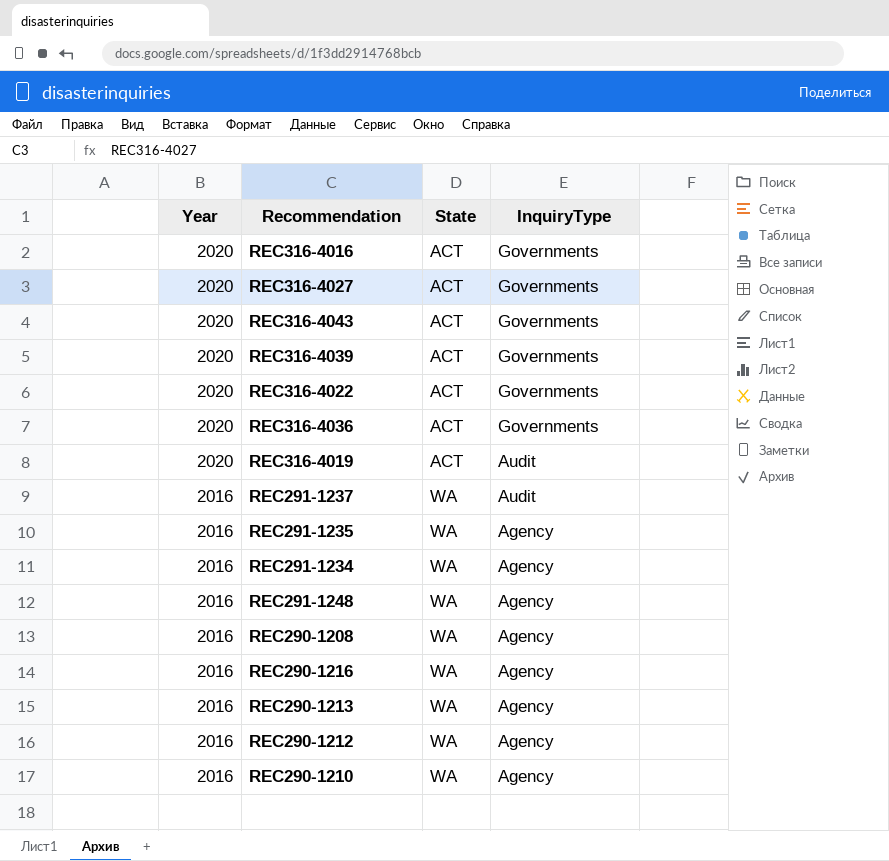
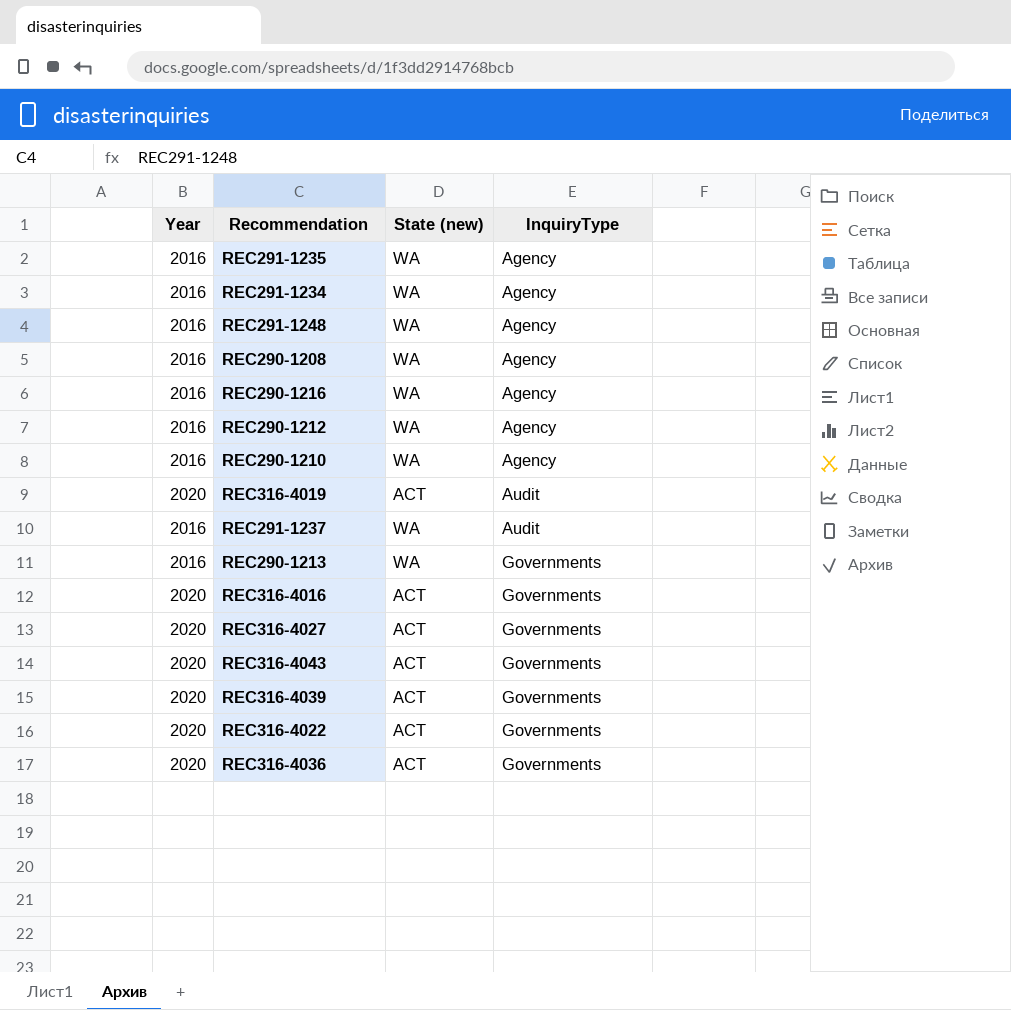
row order: Year descending -> InquiryType ascending
column name: State -> State (new)
REC290-1213 | InquiryType: Agency -> Governments

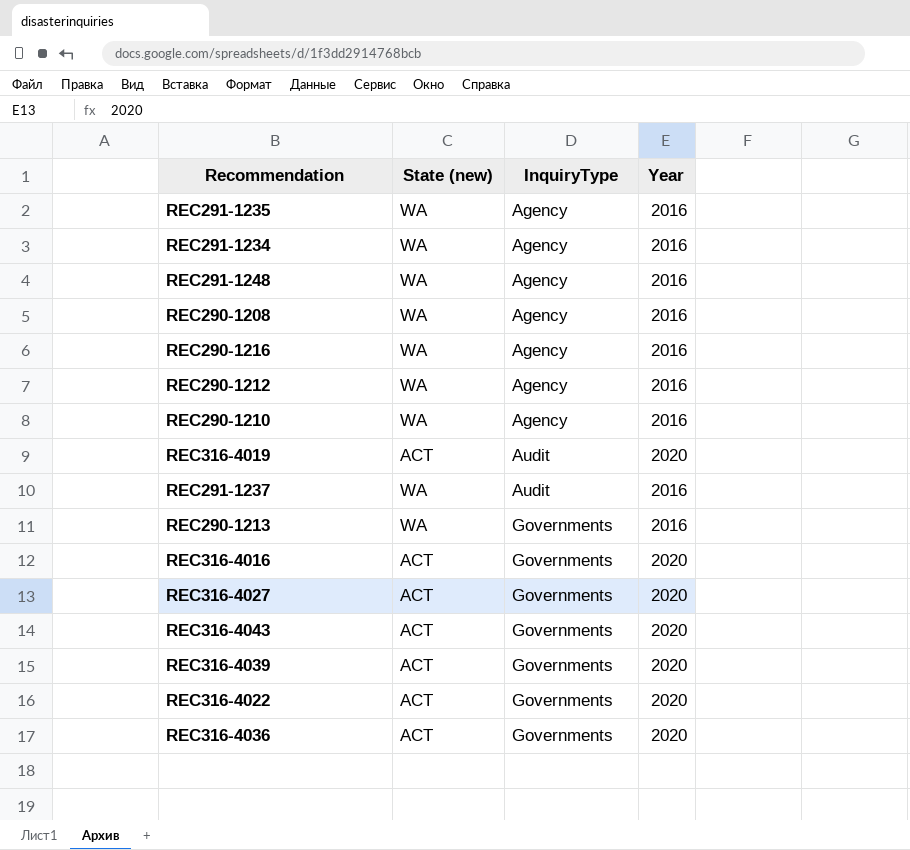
column Year | position: 1 -> 4

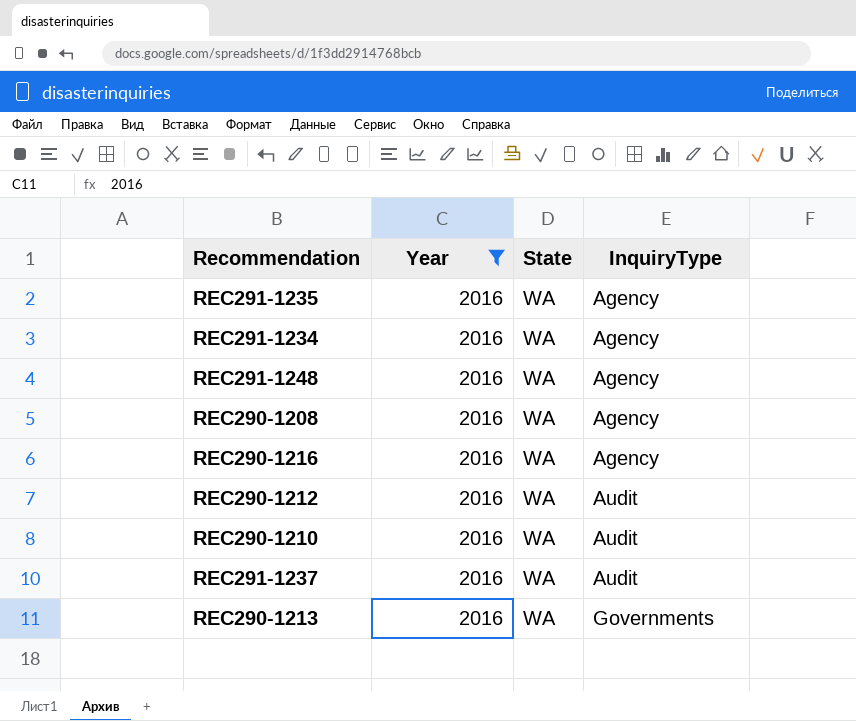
filter: none -> Year = 2016
column Year | position: 4 -> 2
column name: State (new) -> State
REC290-1212 | InquiryType: Agency -> Audit
REC290-1210 | InquiryType: Agency -> Audit

